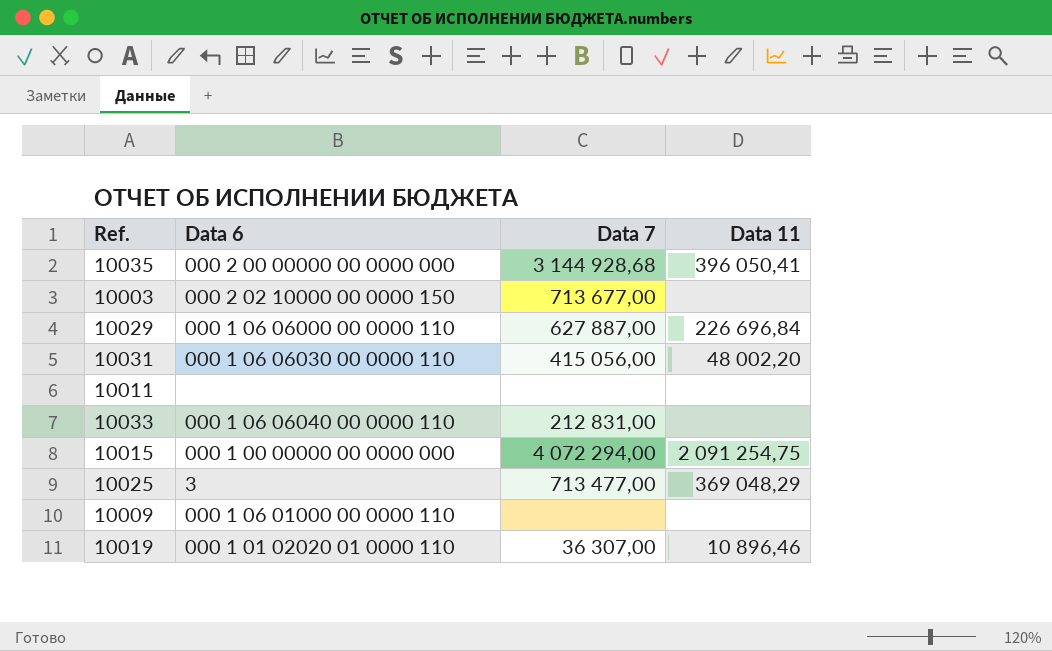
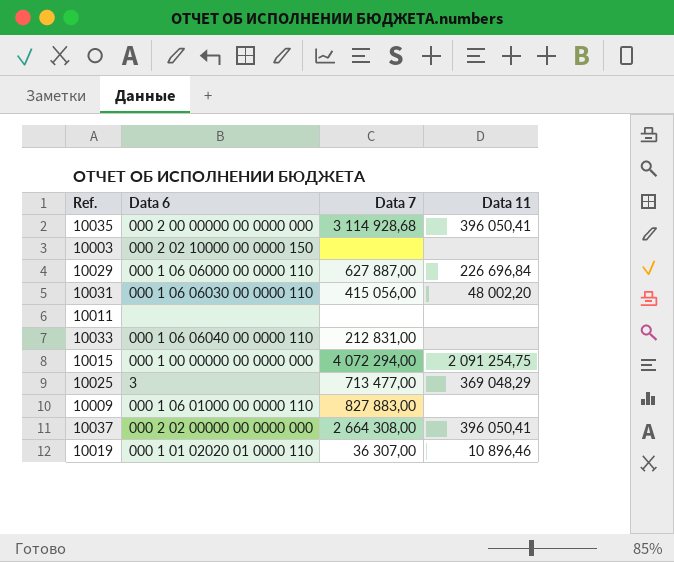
10035 | Data 7: 3 144 928,68 -> 3 114 928,68
10003 | Data 7: 713 677,00 -> none
10009 | Data 7: none -> 827 883,00
row 10037: none -> 000 2 02 00000 00 0000 000 | 2 664 308,00 | 396 050,41

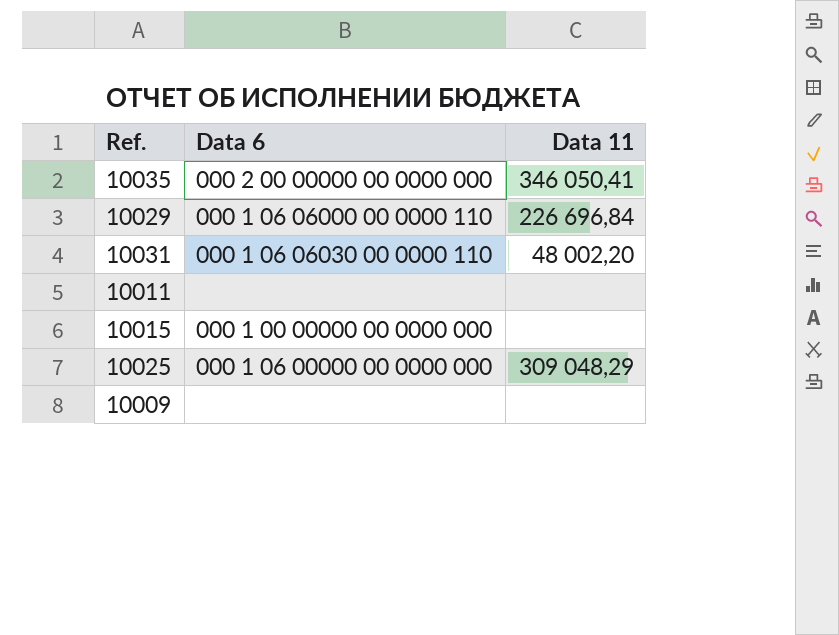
column Data 7 | position: 3 -> none
row 10003: 000 2 02 10000 00 0000 150 | none | none -> none
row 10033: 000 1 06 06040 00 0000 110 | 212 831,00 | none -> none
row 10037: 000 2 02 00000 00 0000 000 | 2 664 308,00 | 396 050,41 -> none
row 10019: 000 1 01 02020 01 0000 110 | 36 307,00 | 10 896,46 -> none
10035 | Data 11: 396 050,41 -> 346 050,41
10015 | Data 11: 2 091 254,75 -> none
10025 | Data 6: 3 -> 000 1 06 00000 00 0000 000
10025 | Data 11: 369 048,29 -> 309 048,29
10009 | Data 6: 000 1 06 01000 00 0000 110 -> none

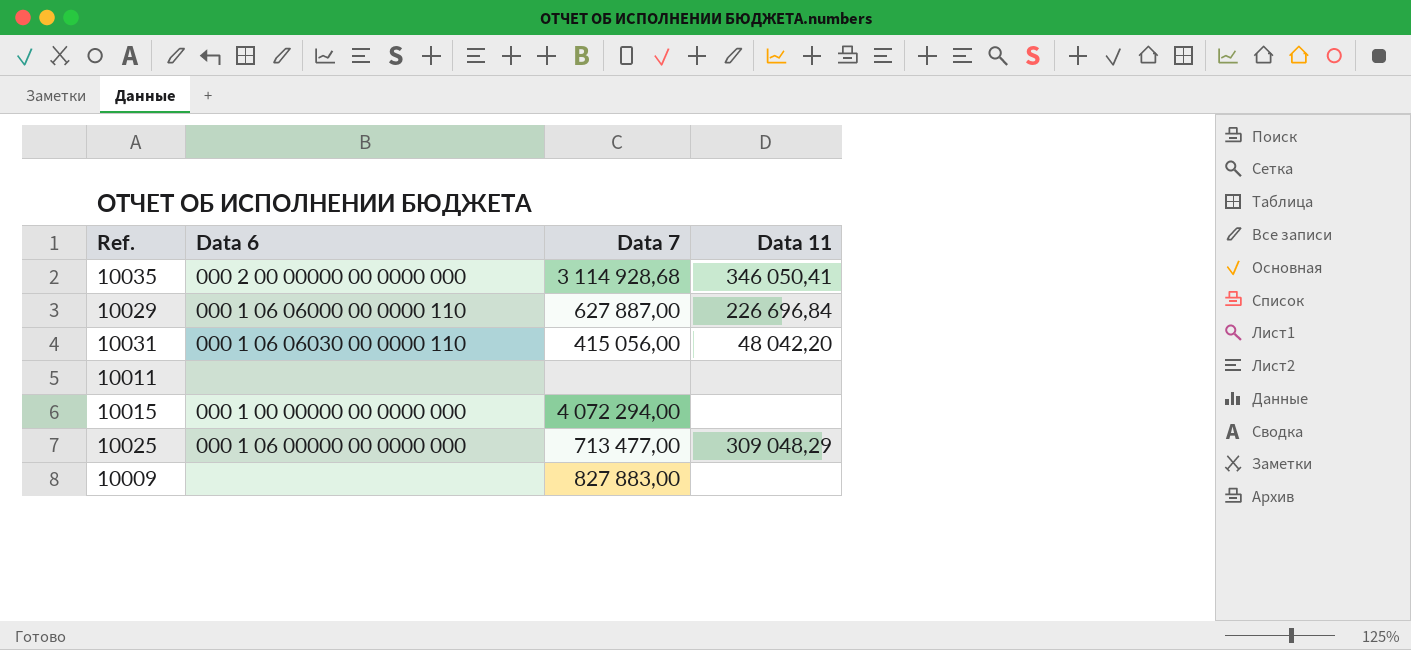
column Data 7 | position: none -> 3
10031 | Data 11: 48 002,20 -> 48 042,20

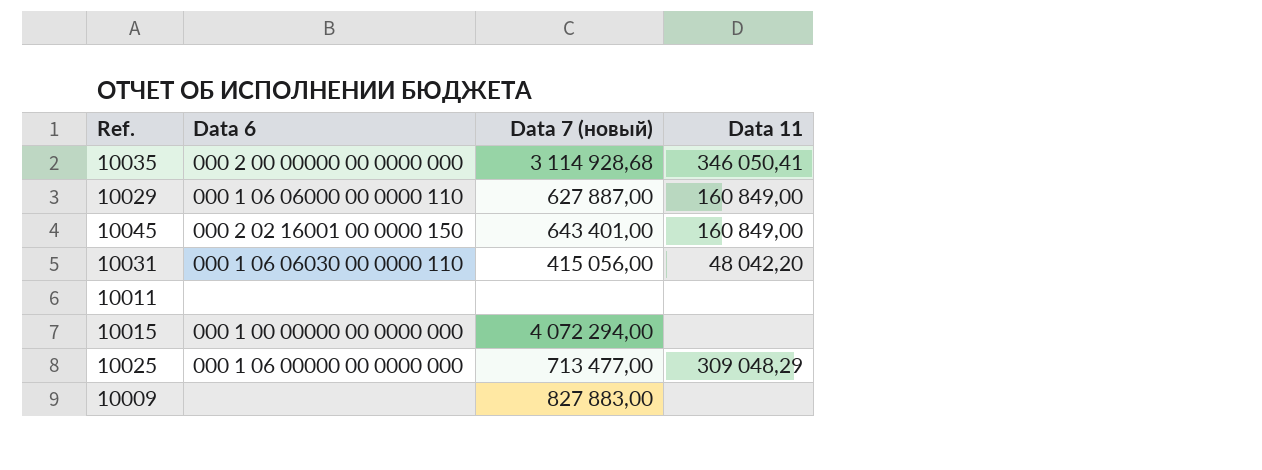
column name: Data 7 -> Data 7 (новый)
10029 | Data 11: 226 696,84 -> 160 849,00
row 10045: none -> 000 2 02 16001 00 0000 150 | 643 401,00 | 160 849,00

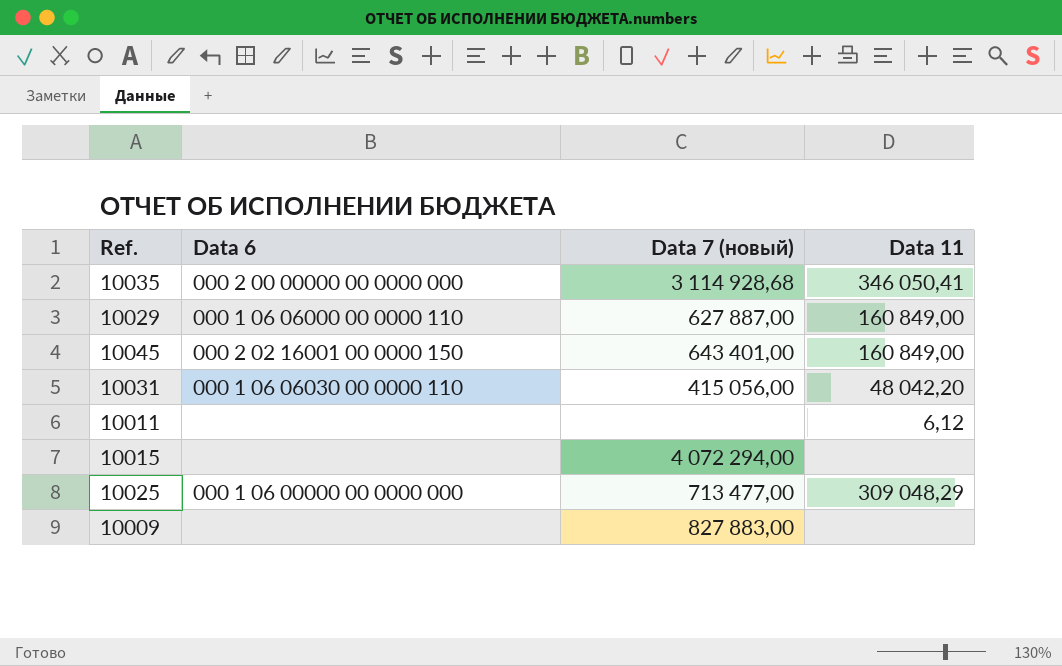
10011 | Data 11: none -> 6,12
10015 | Data 6: 000 1 00 00000 00 0000 000 -> none

